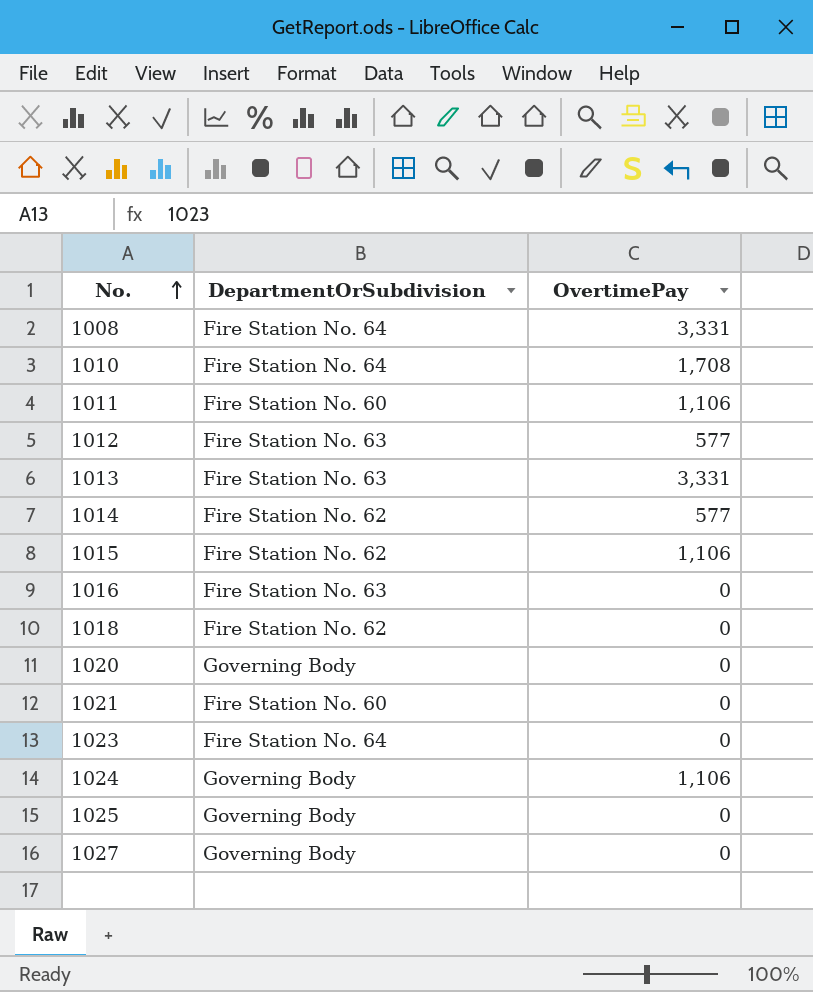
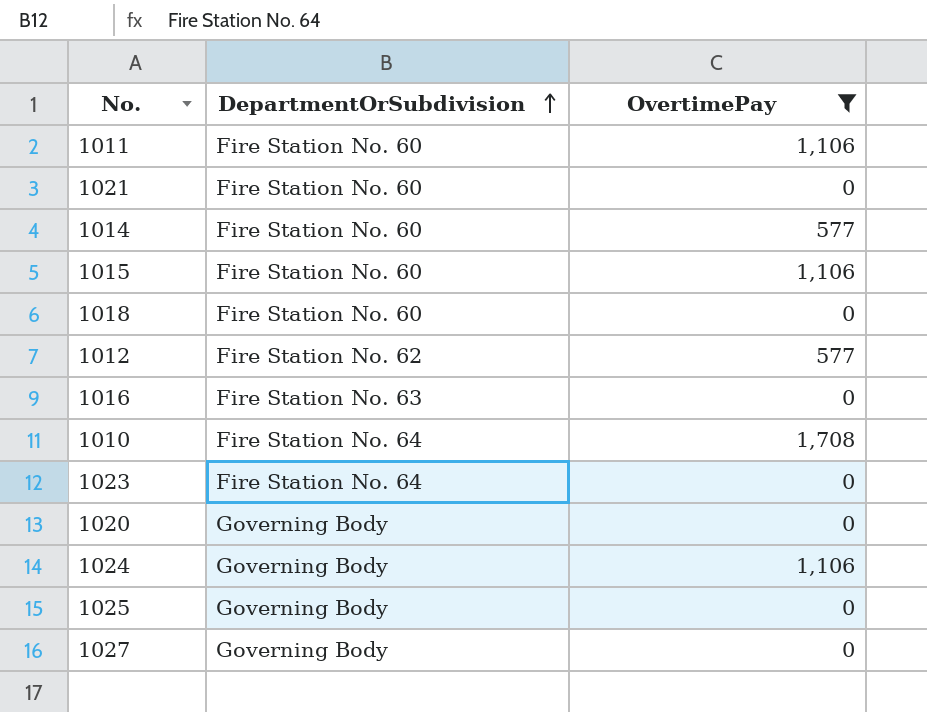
filter: none -> OvertimePay != 3,331
row order: No. ascending -> DepartmentOrSubdivision ascending
1014 | DepartmentOrSubdivision: Fire Station No. 62 -> Fire Station No. 60
1015 | DepartmentOrSubdivision: Fire Station No. 62 -> Fire Station No. 60
1018 | DepartmentOrSubdivision: Fire Station No. 62 -> Fire Station No. 60
1012 | DepartmentOrSubdivision: Fire Station No. 63 -> Fire Station No. 62

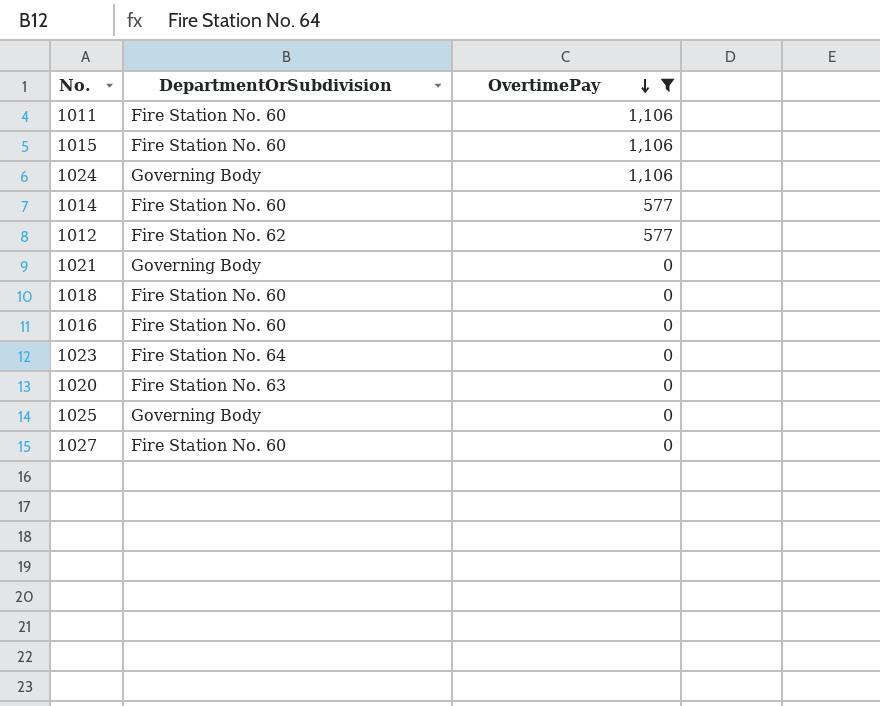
row order: DepartmentOrSubdivision ascending -> OvertimePay descending
row 1010: Fire Station No. 64 | 1,708 -> none
1021 | DepartmentOrSubdivision: Fire Station No. 60 -> Governing Body
1016 | DepartmentOrSubdivision: Fire Station No. 63 -> Fire Station No. 60
1020 | DepartmentOrSubdivision: Governing Body -> Fire Station No. 63
1027 | DepartmentOrSubdivision: Governing Body -> Fire Station No. 60

